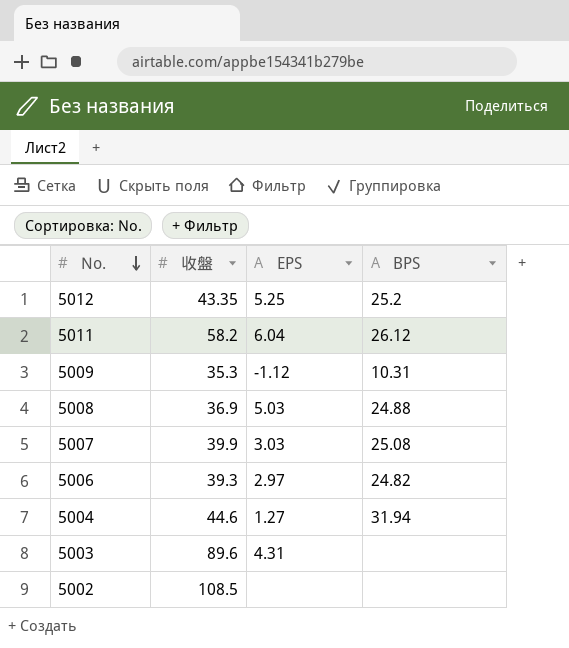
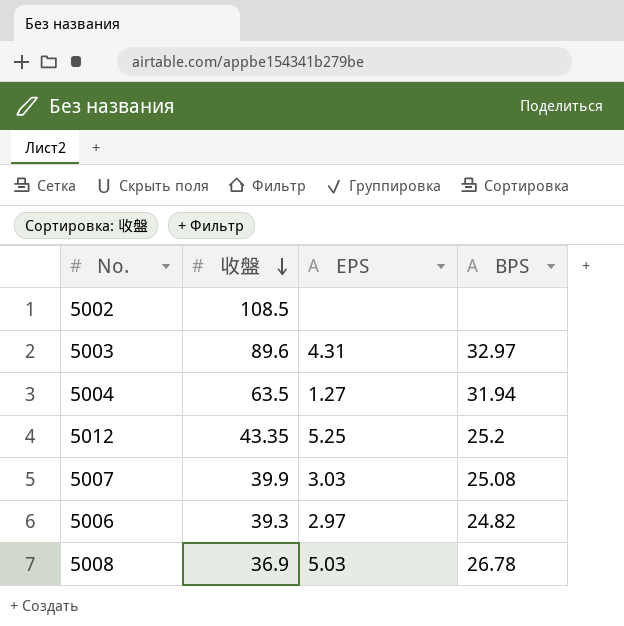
row order: No. descending -> 收盤 descending
row 5011: 58.2 | 6.04 | 26.12 -> none
row 5009: 35.3 | -1.12 | 10.31 -> none
5003 | BPS: none -> 32.97
5004 | 收盤: 44.6 -> 63.5
5008 | BPS: 24.88 -> 26.78

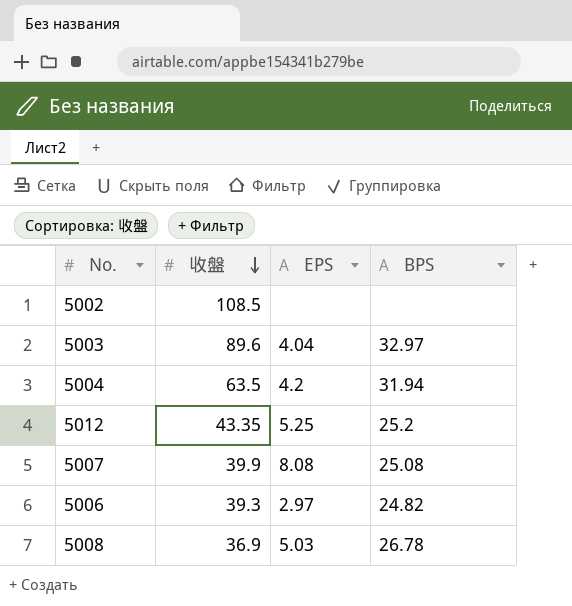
5003 | EPS: 4.31 -> 4.04
5004 | EPS: 1.27 -> 4.2
5007 | EPS: 3.03 -> 8.08

